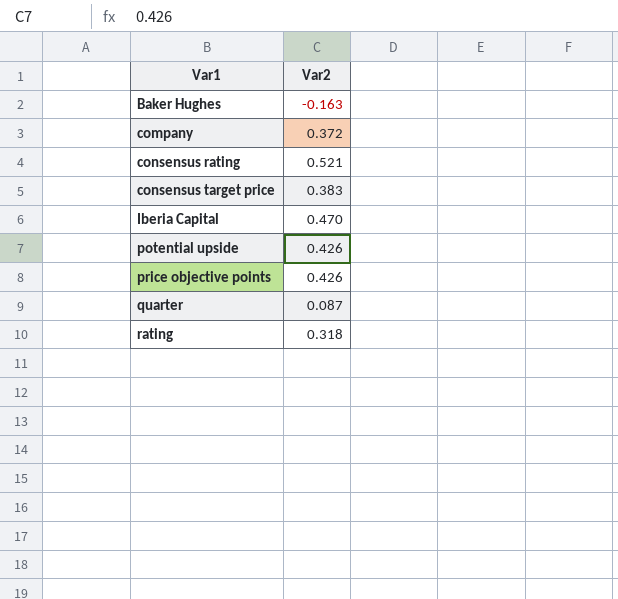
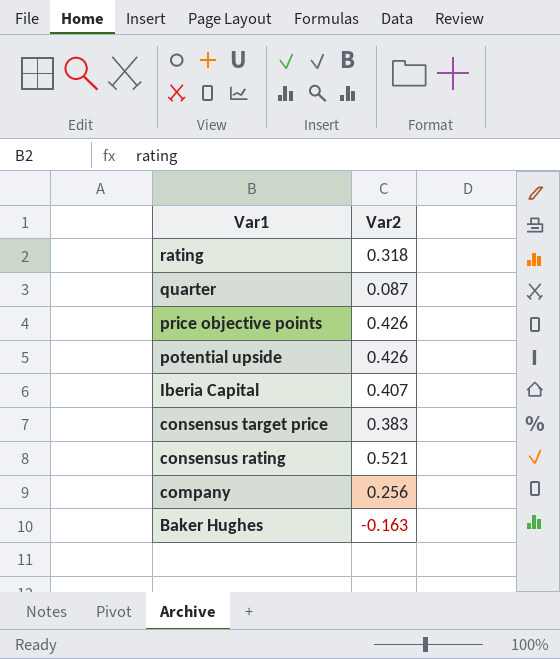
row order: Var1 ascending -> Var1 descending
Iberia Capital | Var2: 0.470 -> 0.407
company | Var2: 0.372 -> 0.256

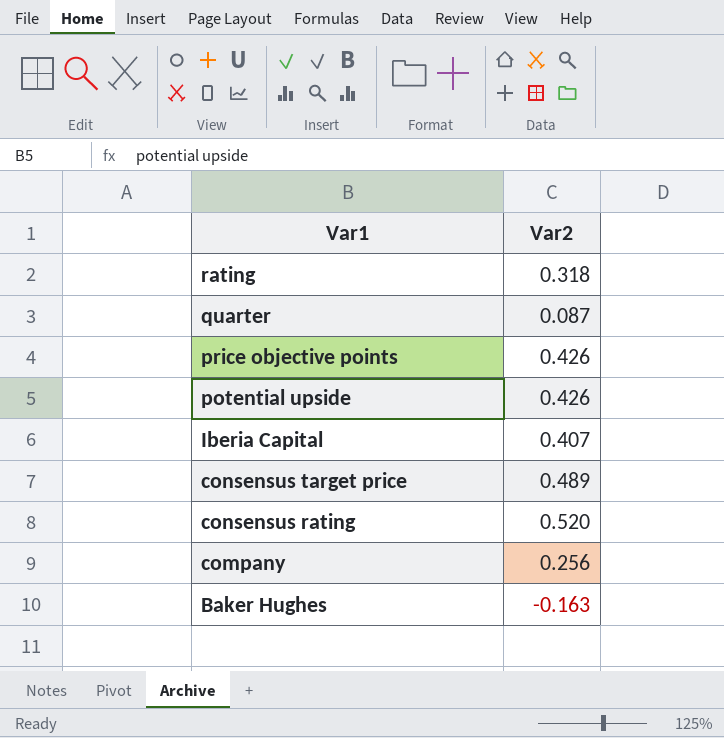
consensus target price | Var2: 0.383 -> 0.489
consensus rating | Var2: 0.521 -> 0.520

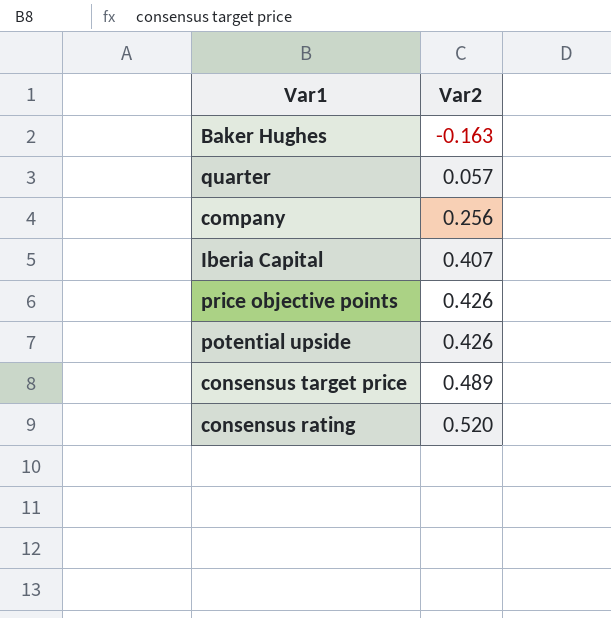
row order: Var1 descending -> Var2 ascending
row rating: 0.318 -> none
quarter | Var2: 0.087 -> 0.057

